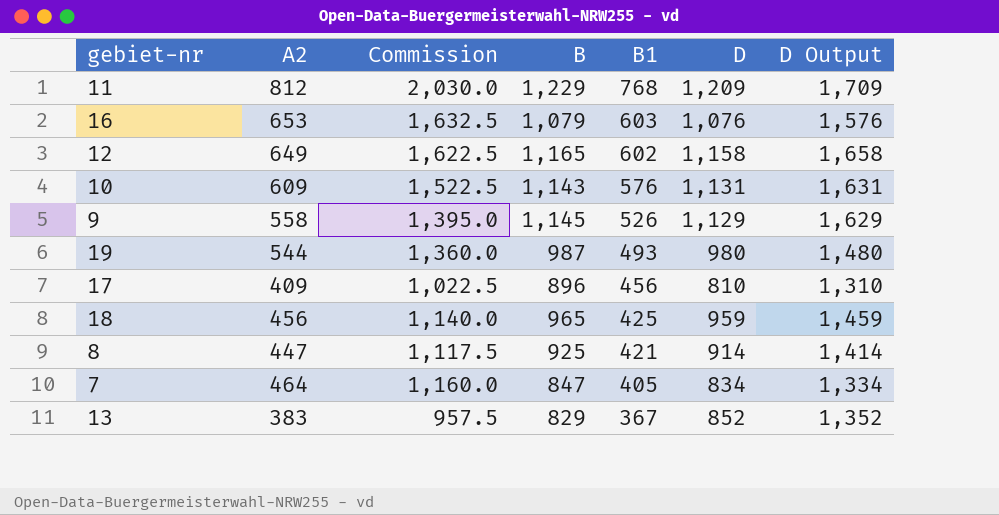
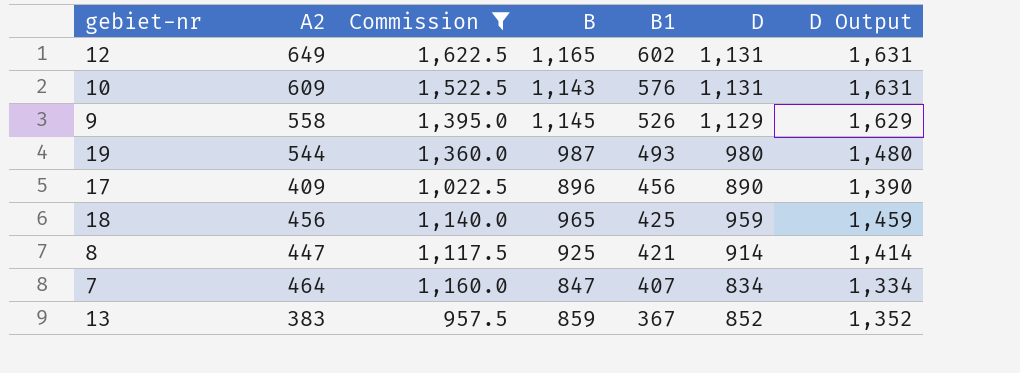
filter: none -> Commission <= 1,622.5
12 | D: 1,158 -> 1,131
12 | D Output: 1,658 -> 1,631
17 | D: 810 -> 890
17 | D Output: 1,310 -> 1,390
7 | B1: 405 -> 407
13 | B: 829 -> 859

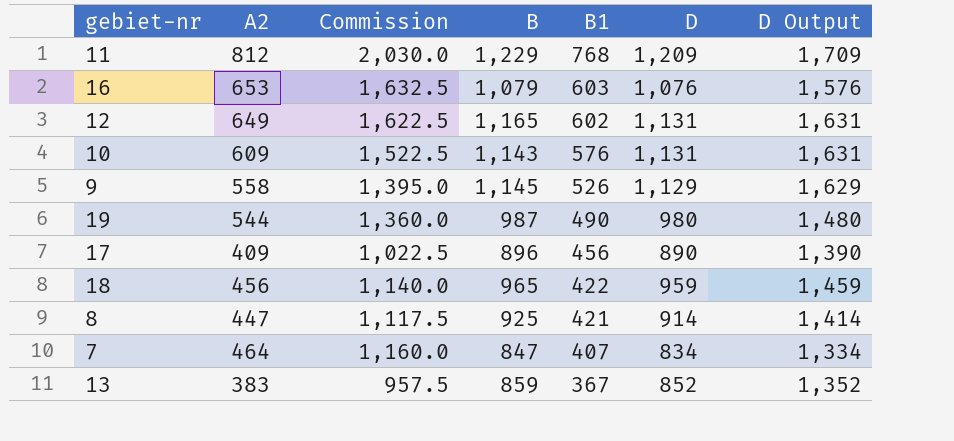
filter: Commission <= 1,622.5 -> none
19 | B1: 493 -> 490
18 | B1: 425 -> 422

